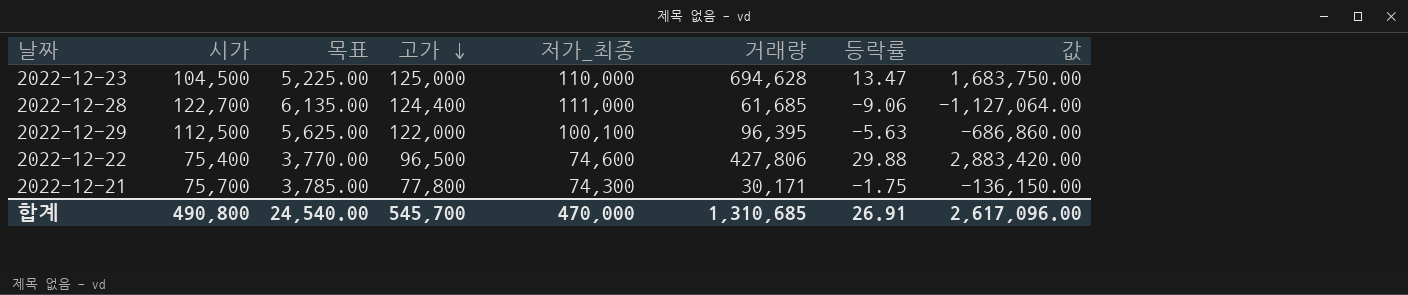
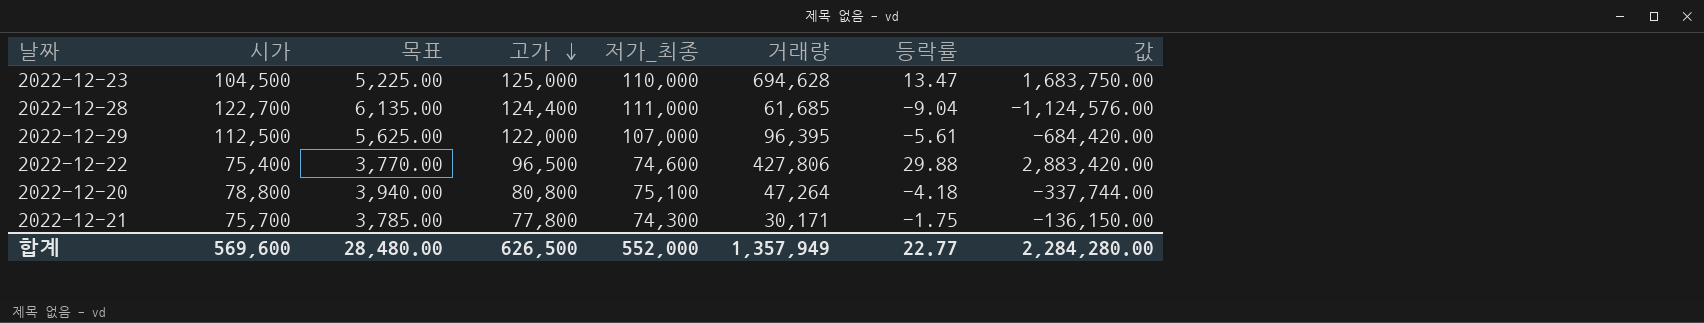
2022-12-28 | 등락률: -9.06 -> -9.04
2022-12-28 | 값: -1,127,064.00 -> -1,124,576.00
2022-12-29 | 저가_최종: 100,100 -> 107,000
2022-12-29 | 등락률: -5.63 -> -5.61
2022-12-29 | 값: -686,860.00 -> -684,420.00
row 2022-12-20: none -> 78,800 | 3,940.00 | 80,800 | 75,100 | 47,264 | -4.18 | -337,744.00
합계 | 시가: 490,800 -> 569,600
합계 | 목표: 24,540.00 -> 28,480.00
합계 | 고가: 545,700 -> 626,500
합계 | 저가_최종: 470,000 -> 552,000
합계 | 거래량: 1,310,685 -> 1,357,949
합계 | 등락률: 26.91 -> 22.77
합계 | 값: 2,617,096.00 -> 2,284,280.00

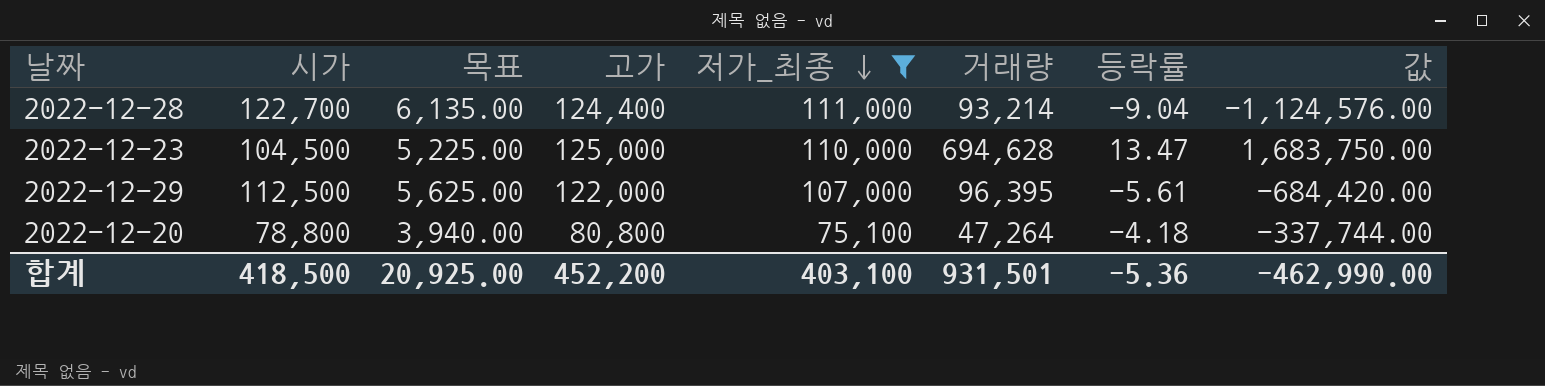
filter: none -> 저가_최종 >= 75,100
row order: 고가 descending -> 저가_최종 descending
2022-12-28 | 거래량: 61,685 -> 93,214
합계 | 시가: 569,600 -> 418,500
합계 | 목표: 28,480.00 -> 20,925.00
합계 | 고가: 626,500 -> 452,200
합계 | 저가_최종: 552,000 -> 403,100
합계 | 거래량: 1,357,949 -> 931,501
합계 | 등락률: 22.77 -> -5.36
합계 | 값: 2,284,280.00 -> -462,990.00

